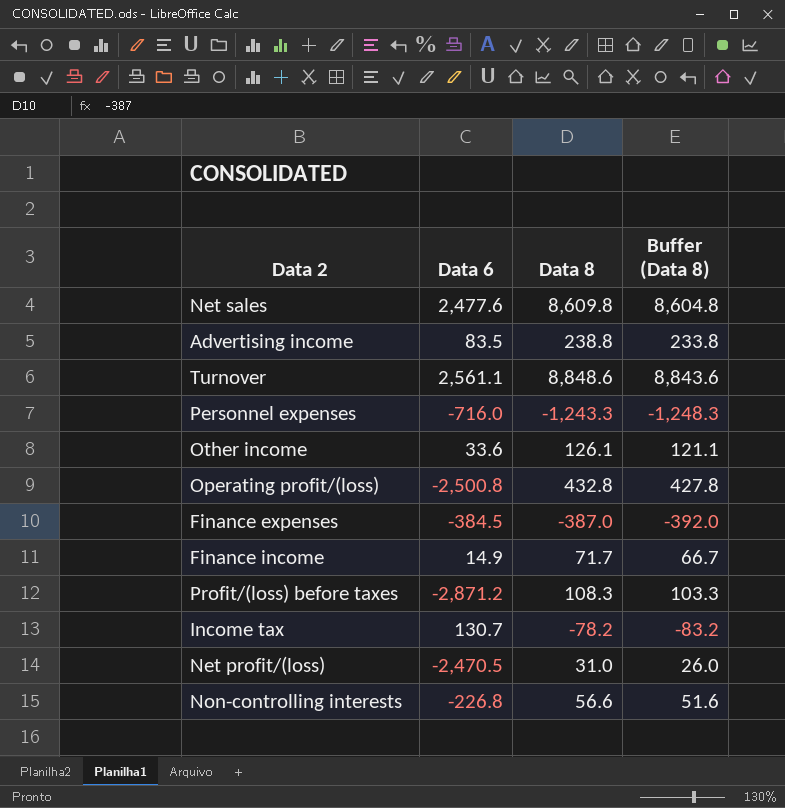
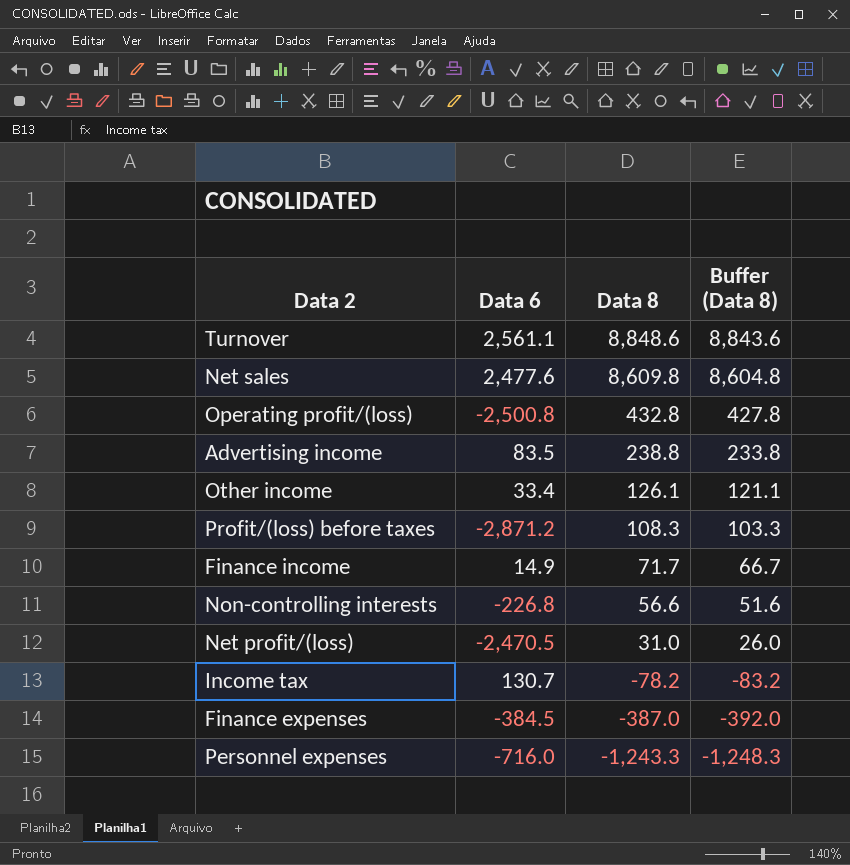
row order: none -> Data 8 descending
Other income | Data 6: 33.6 -> 33.4

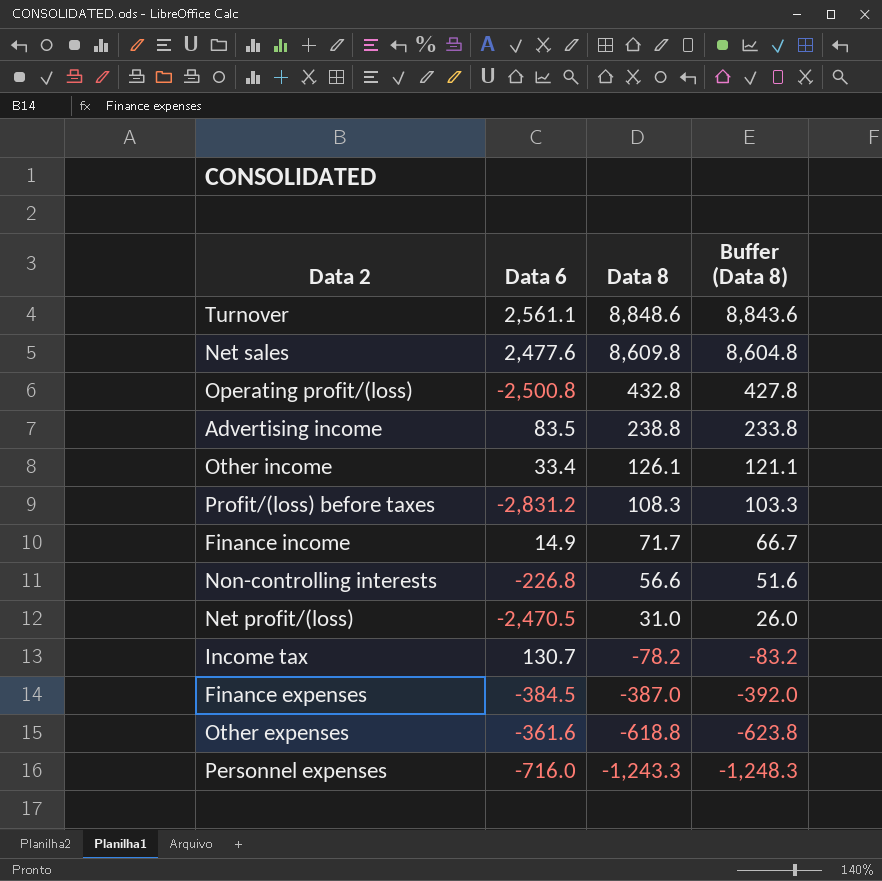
Profit/(loss) before taxes | Data 6: -2,871.2 -> -2,831.2
row Other expenses: none -> -361.6 | -618.8 | -623.8

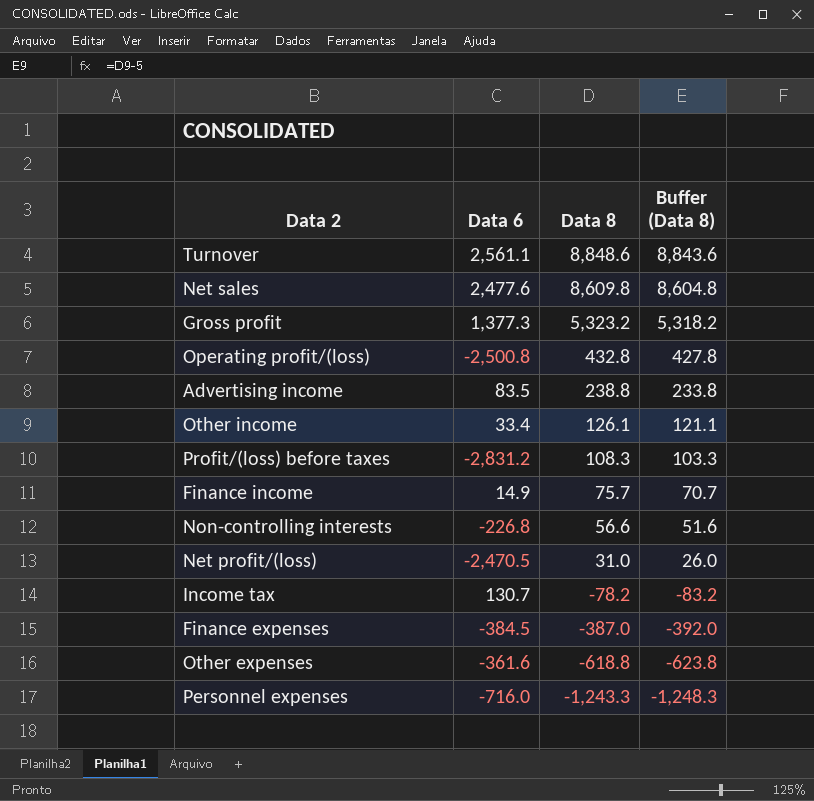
row Gross profit: none -> 1,377.3 | 5,323.2 | 5,318.2
Finance income | Data 8: 71.7 -> 75.7
Finance income | Buffer (Data 8): 66.7 -> 70.7

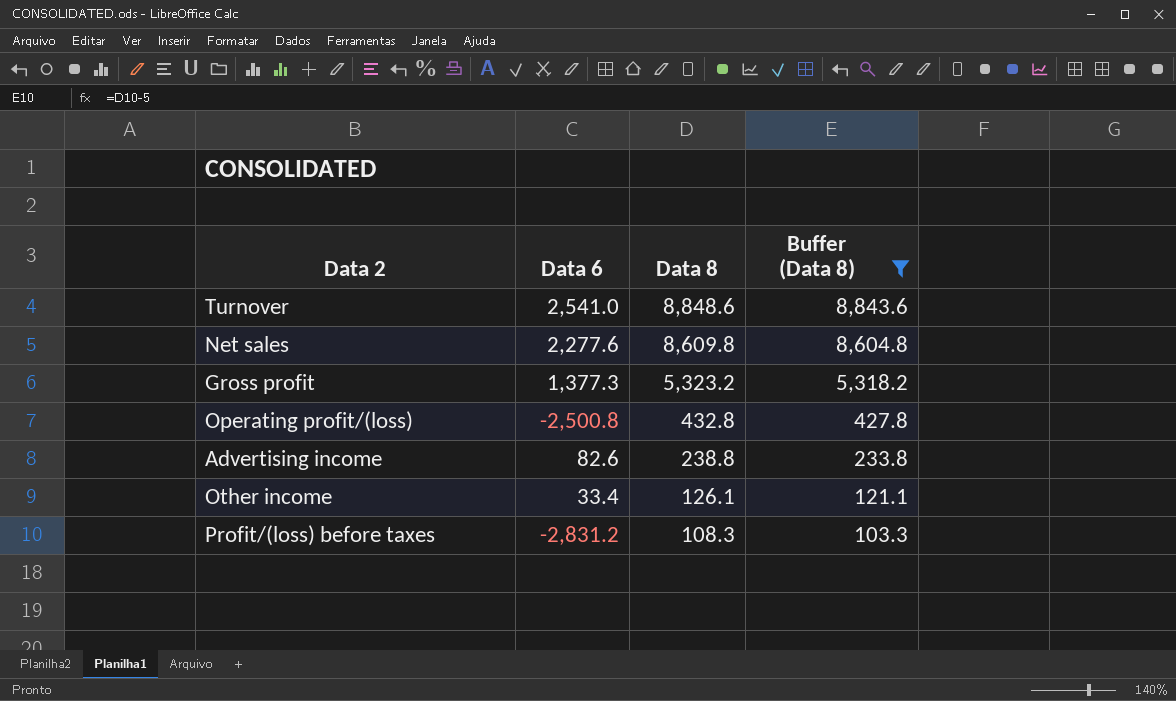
filter: none -> Buffer (Data 8) >= 103.3
Turnover | Data 6: 2,561.1 -> 2,541.0
Net sales | Data 6: 2,477.6 -> 2,277.6
Advertising income | Data 6: 83.5 -> 82.6

